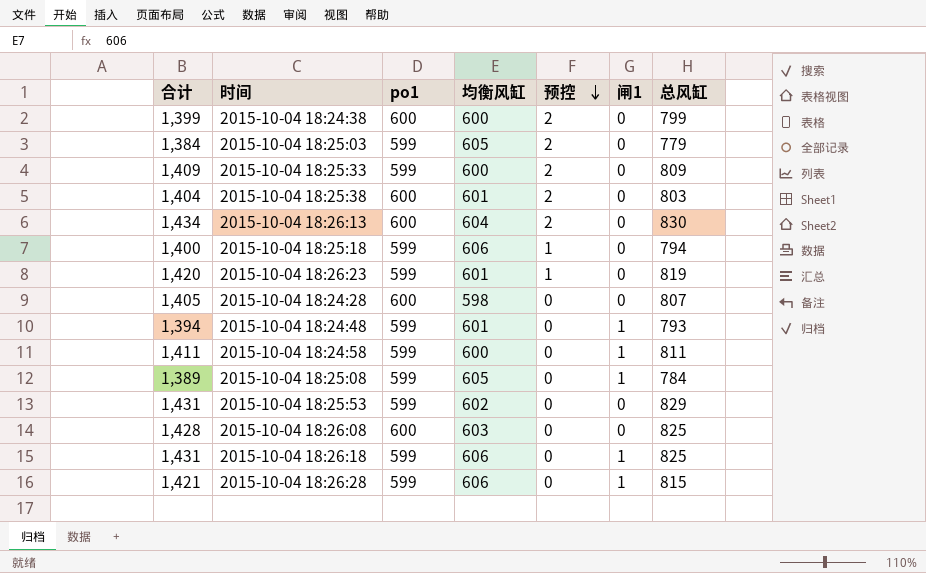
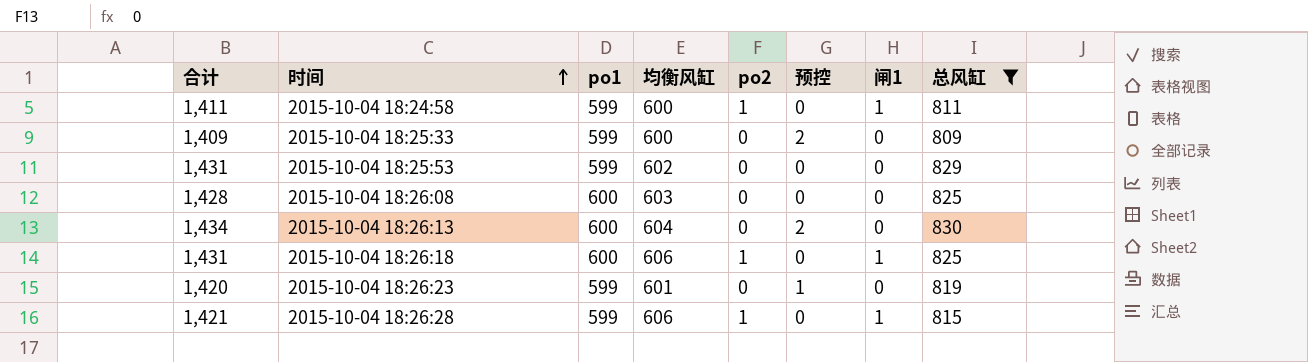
filter: none -> 总风缸 >= 809
row order: 预控 descending -> 时间 ascending
column po2 | position: none -> 5
2015-10-04 18:26:18 | po1: 599 -> 600

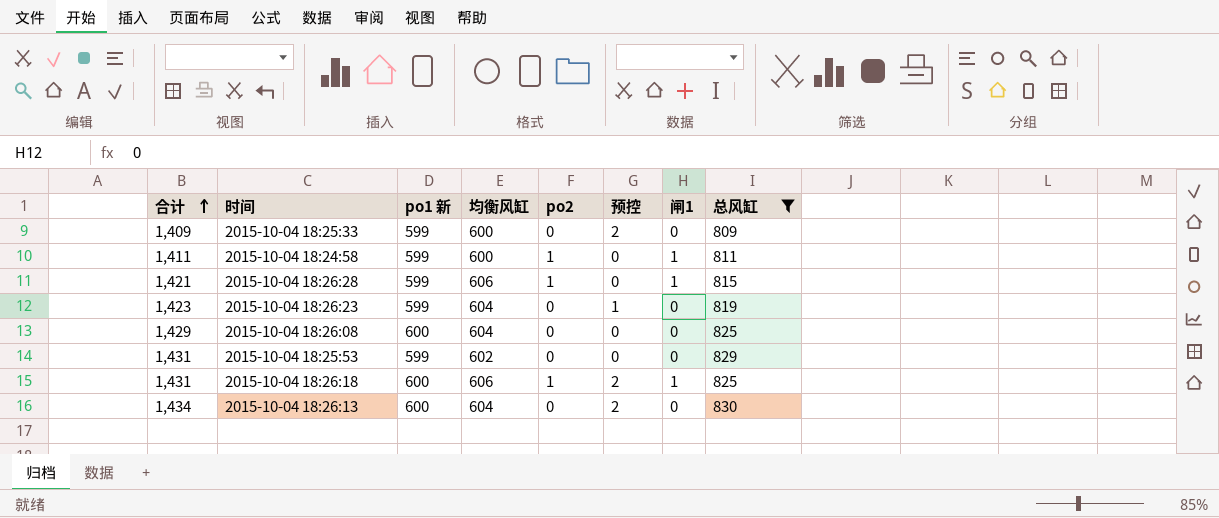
row order: 时间 ascending -> 合计 ascending
column name: po1 -> po1 新
2015-10-04 18:26:23 | 合计: 1,420 -> 1,423
2015-10-04 18:26:23 | 均衡风缸: 601 -> 604
2015-10-04 18:26:08 | 合计: 1,428 -> 1,429
2015-10-04 18:26:08 | 均衡风缸: 603 -> 604
2015-10-04 18:26:18 | 预控: 0 -> 2

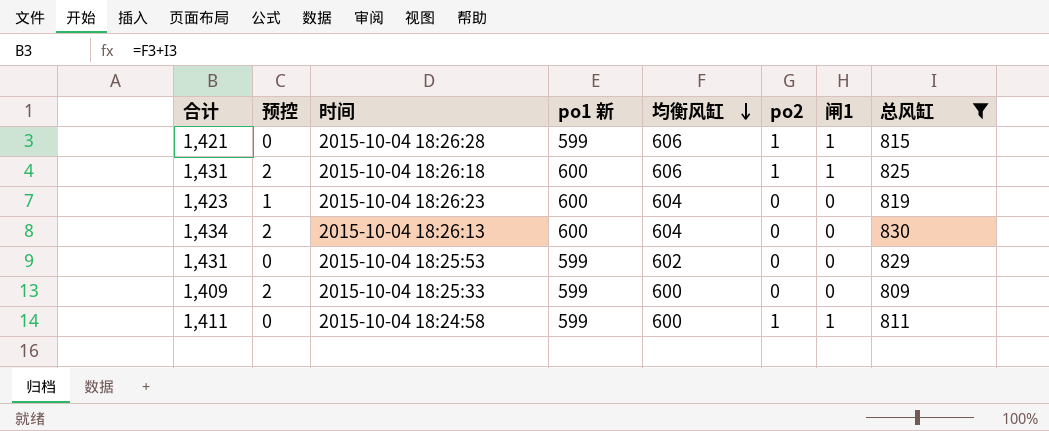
row order: 合计 ascending -> 均衡风缸 descending
column 预控 | position: 6 -> 2
row 2015-10-04 18:26:08: 1,429 | 600 | 604 | 0 | 0 | 0 | 825 -> none
2015-10-04 18:26:23 | po1 新: 599 -> 600

